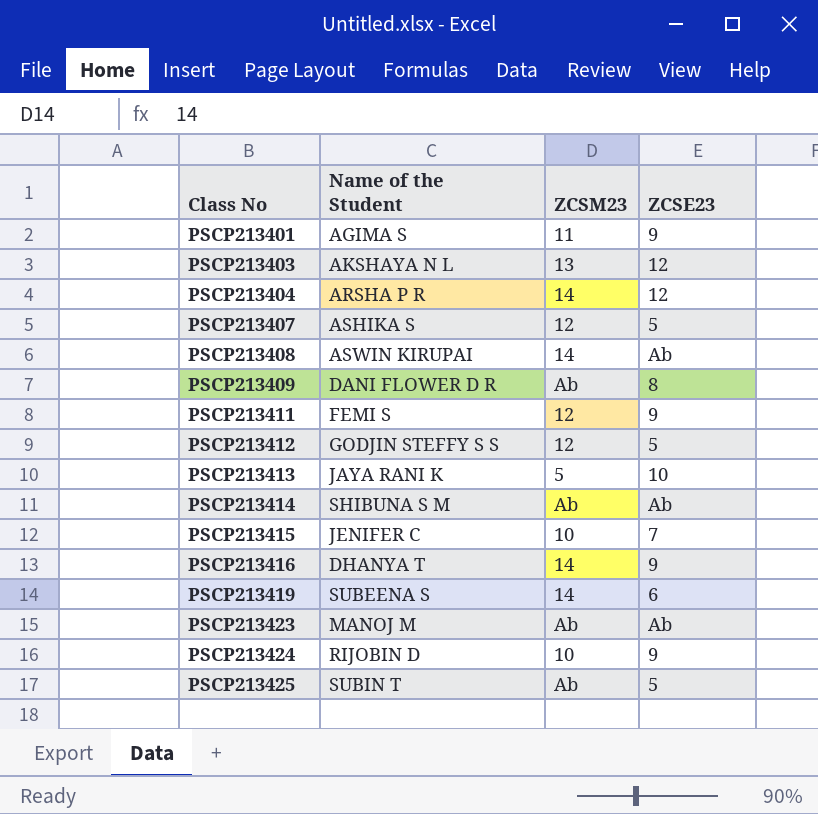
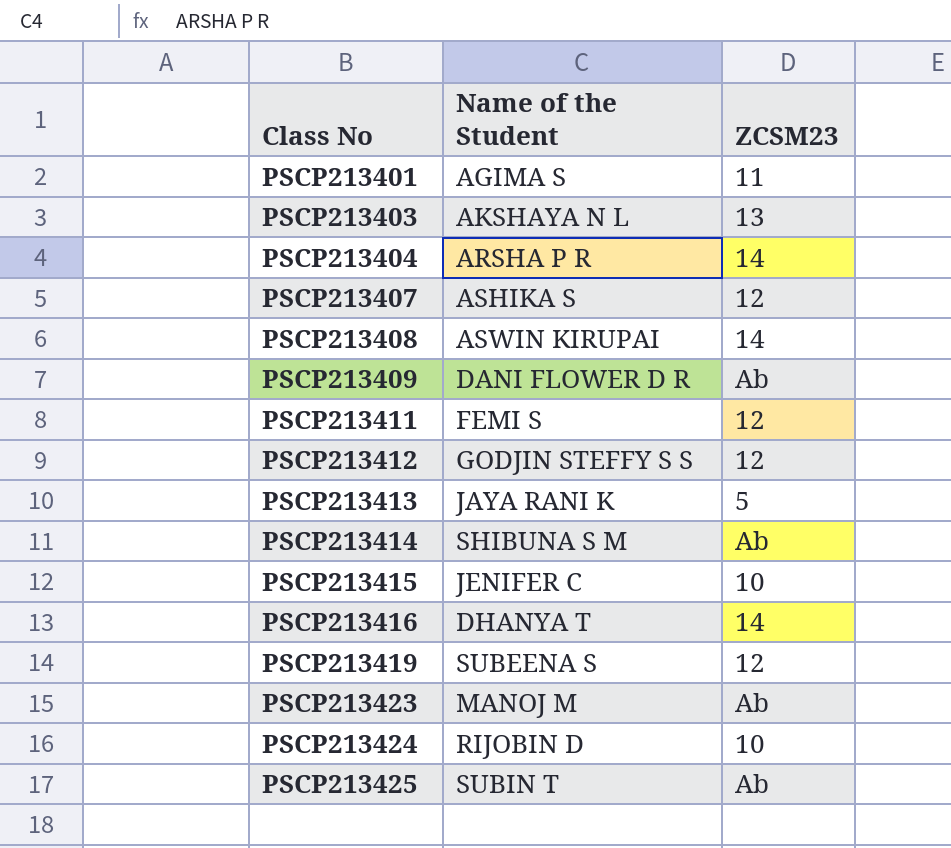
column ZCSE23 | position: 4 -> none
PSCP213419 | ZCSM23: 14 -> 12

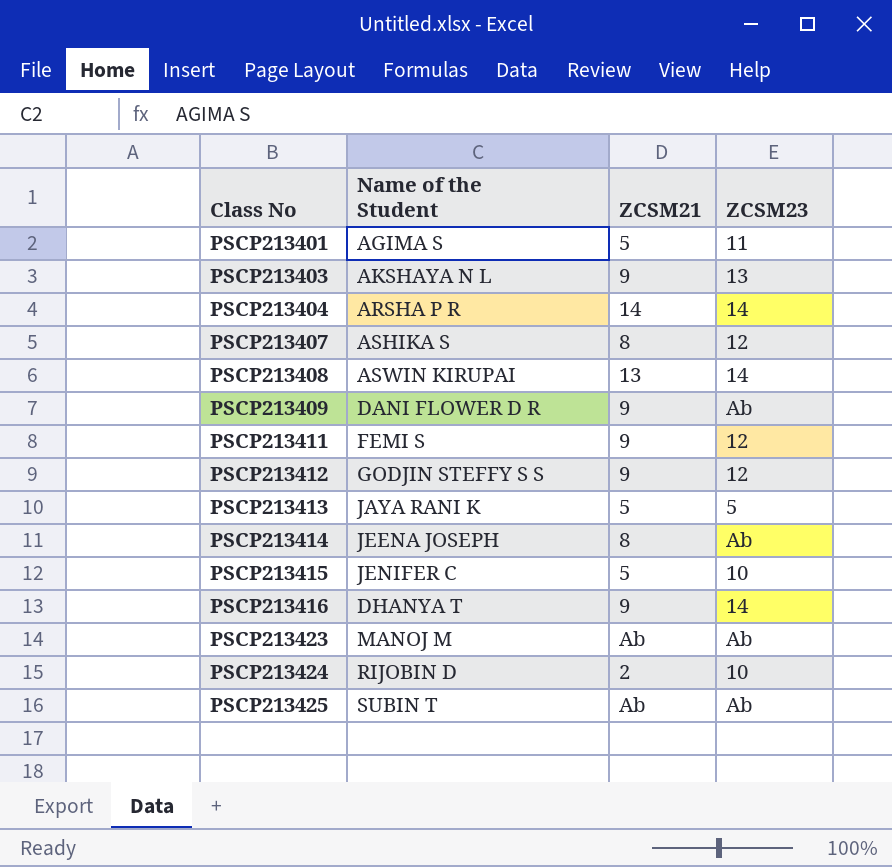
column ZCSM21 | position: none -> 3
row PSCP213419: SUBEENA S | 12 -> none
PSCP213414 | Name of the Student: SHIBUNA S M -> JEENA JOSEPH

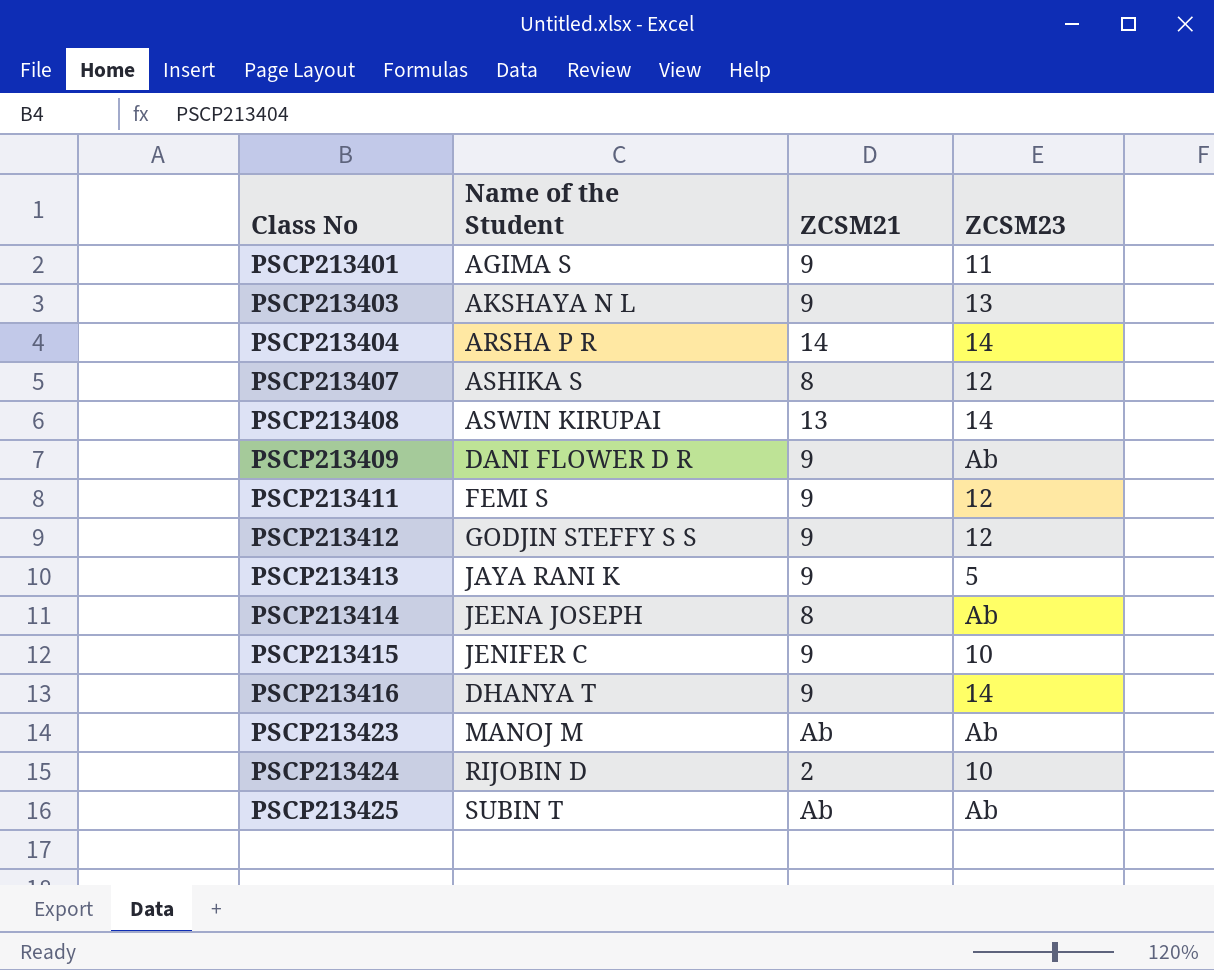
PSCP213401 | ZCSM21: 5 -> 9
PSCP213413 | ZCSM21: 5 -> 9
PSCP213415 | ZCSM21: 5 -> 9

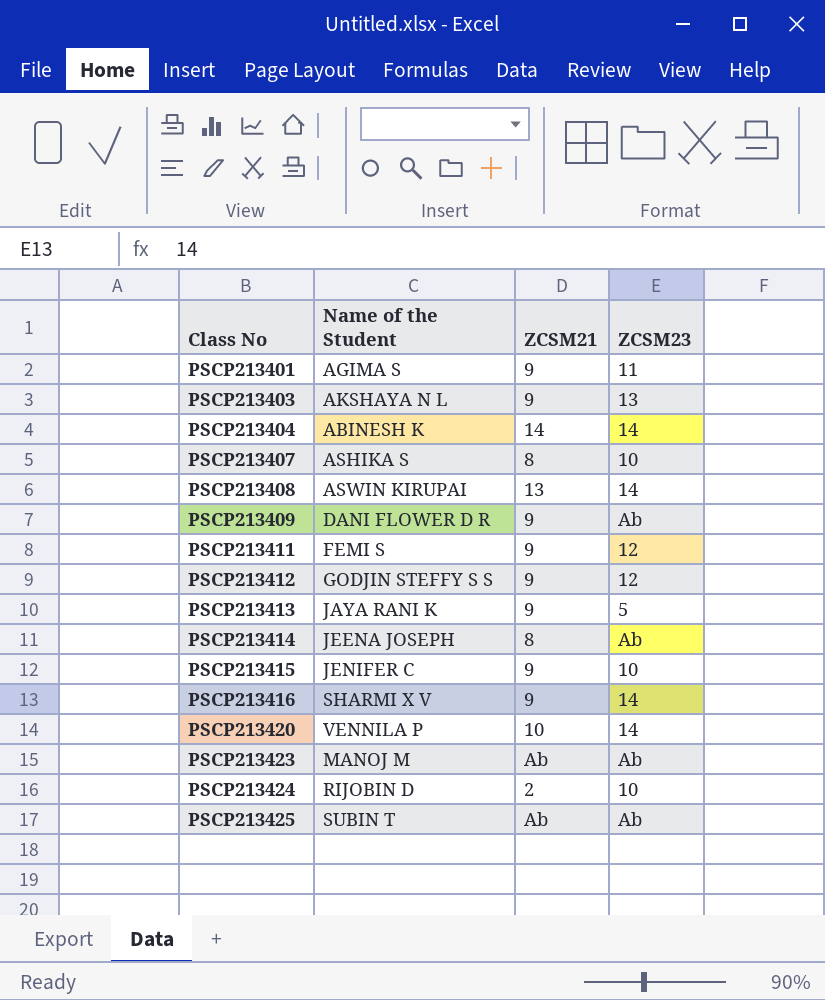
PSCP213404 | Name of the Student: ARSHA P R -> ABINESH K
PSCP213407 | ZCSM23: 12 -> 10
PSCP213416 | Name of the Student: DHANYA T -> SHARMI X V
row PSCP213420: none -> VENNILA P | 10 | 14

